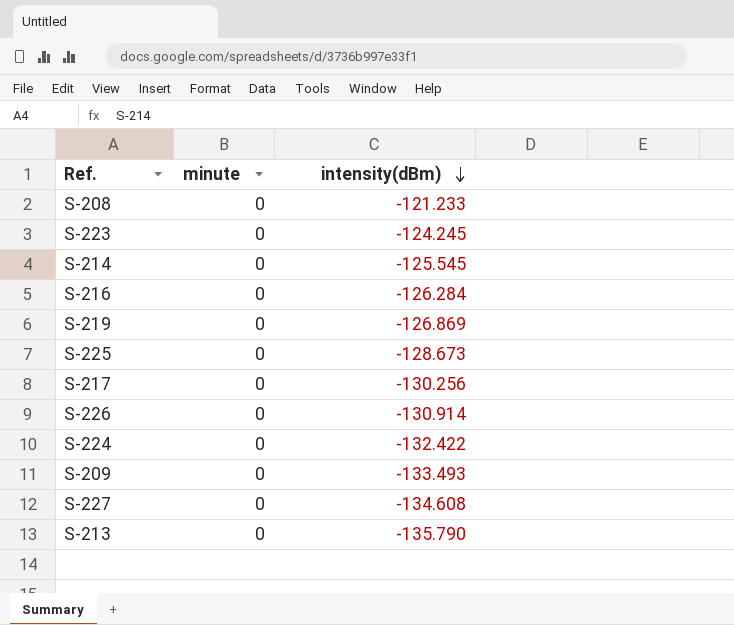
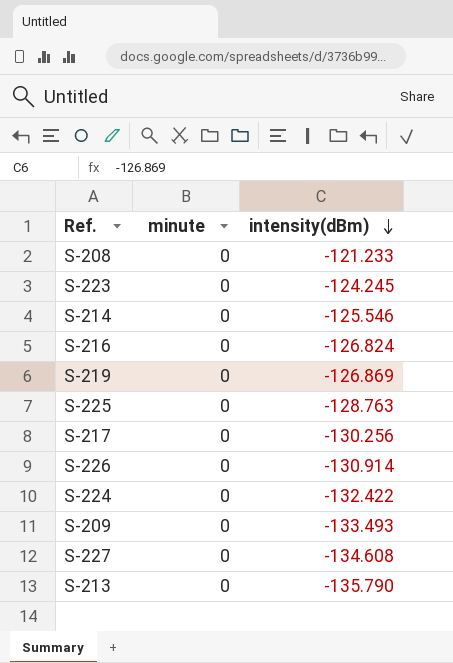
S-214 | intensity(dBm): -125.545 -> -125.546
S-216 | intensity(dBm): -126.284 -> -126.824
S-225 | intensity(dBm): -128.673 -> -128.763

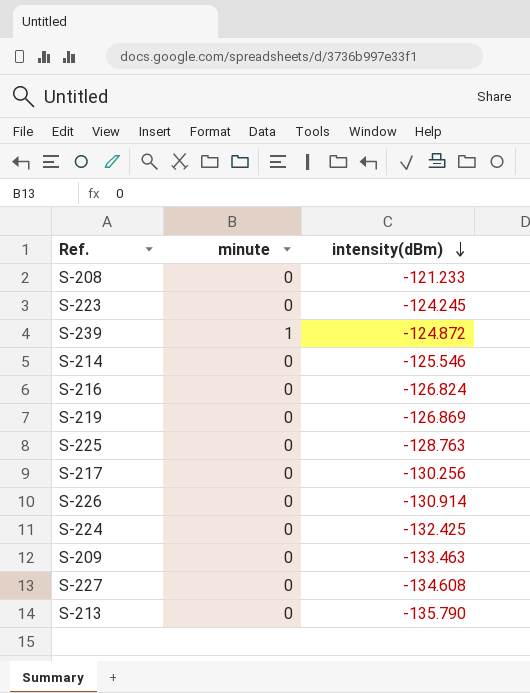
row S-239: none -> 1 | -124.872
S-224 | intensity(dBm): -132.422 -> -132.425
S-209 | intensity(dBm): -133.493 -> -133.463

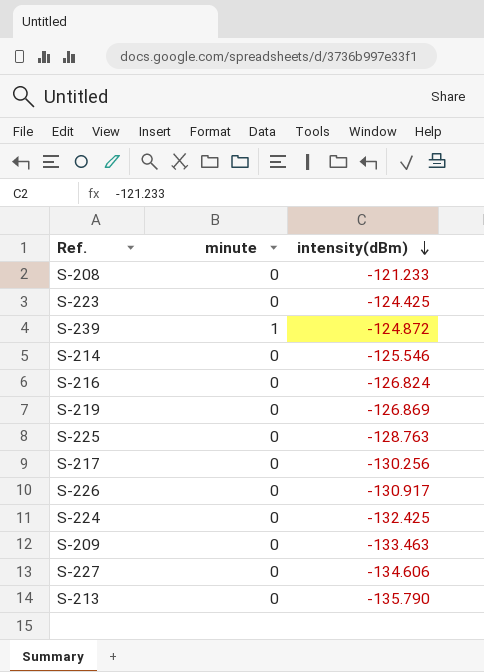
S-223 | intensity(dBm): -124.245 -> -124.425
S-226 | intensity(dBm): -130.914 -> -130.917
S-227 | intensity(dBm): -134.608 -> -134.606

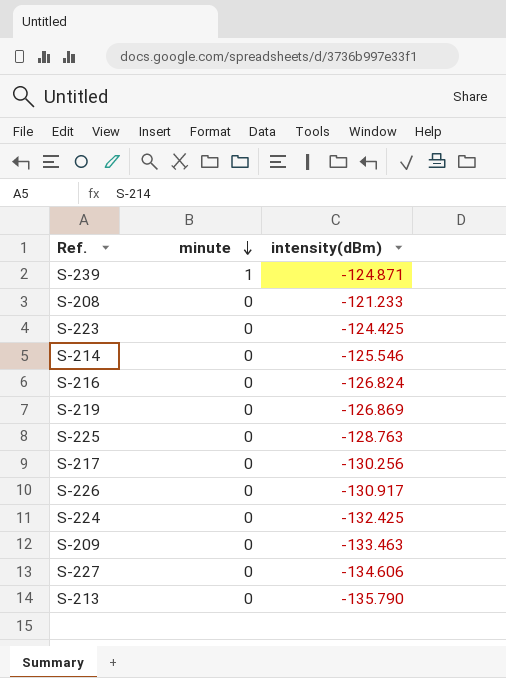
row order: intensity(dBm) descending -> minute descending
S-239 | intensity(dBm): -124.872 -> -124.871

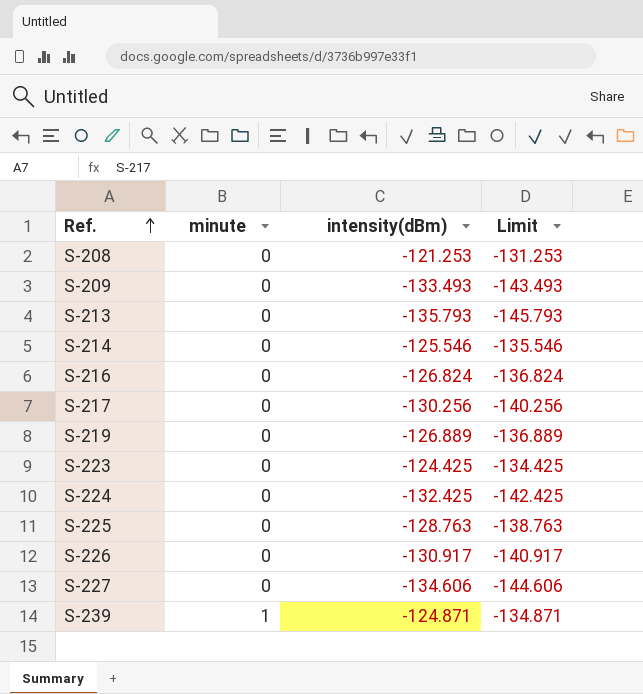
row order: minute descending -> Ref. ascending
column Limit | formula: none -> [intensity(dBm)] - 10
S-208 | intensity(dBm): -121.233 -> -121.253
S-209 | intensity(dBm): -133.463 -> -133.493
S-213 | intensity(dBm): -135.790 -> -135.793
S-219 | intensity(dBm): -126.869 -> -126.889

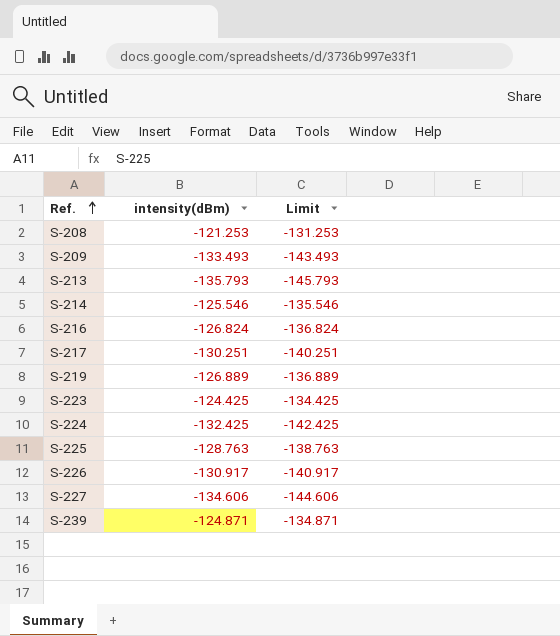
column minute | position: 2 -> none
S-217 | intensity(dBm): -130.256 -> -130.251
S-217 | Limit: -140.256 -> -140.251

